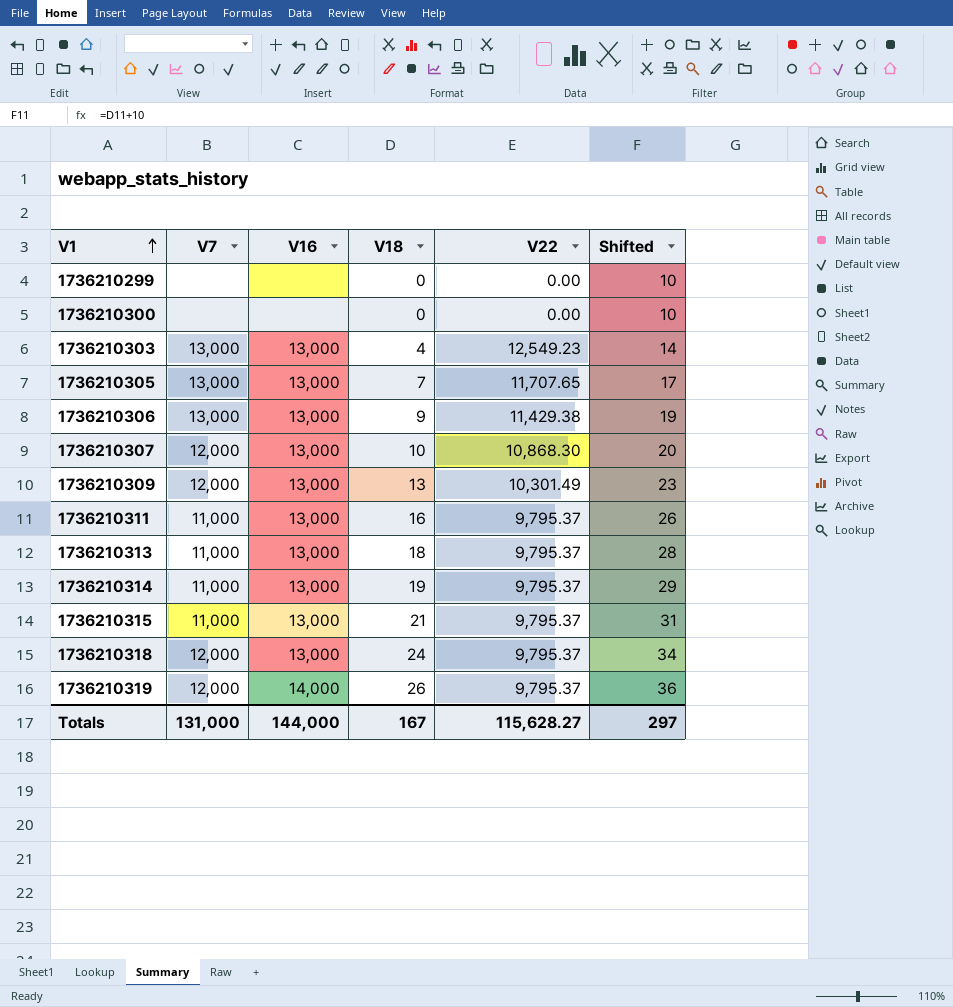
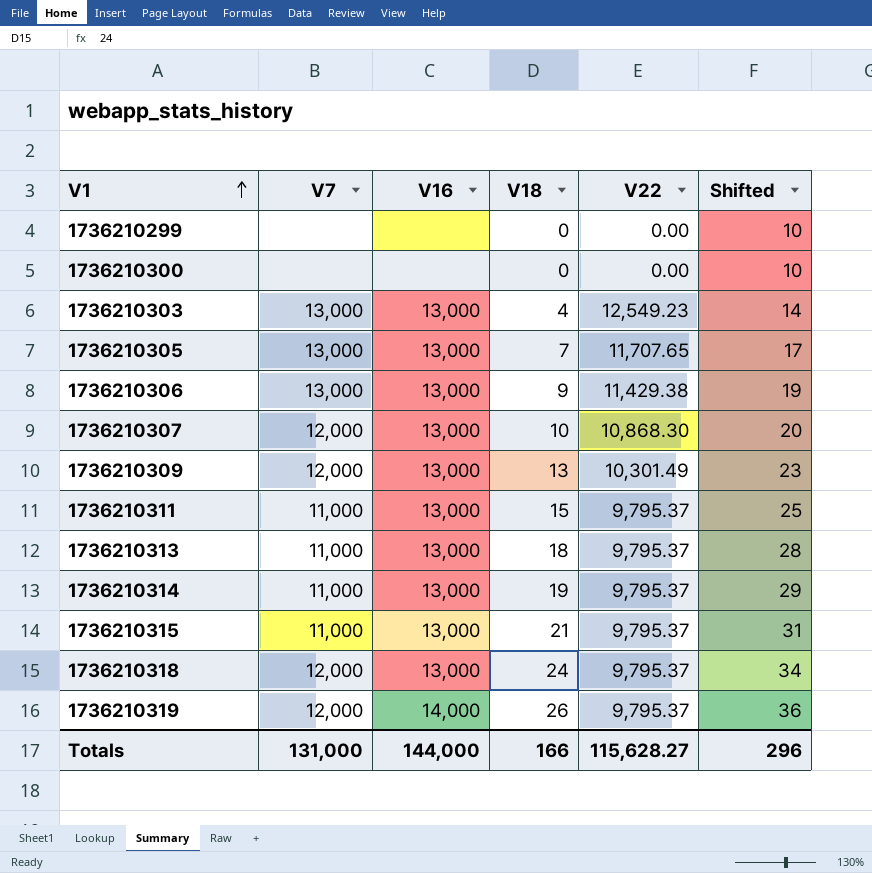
1736210311 | V18: 16 -> 15
1736210311 | Shifted: 26 -> 25
Totals | V18: 167 -> 166
Totals | Shifted: 297 -> 296

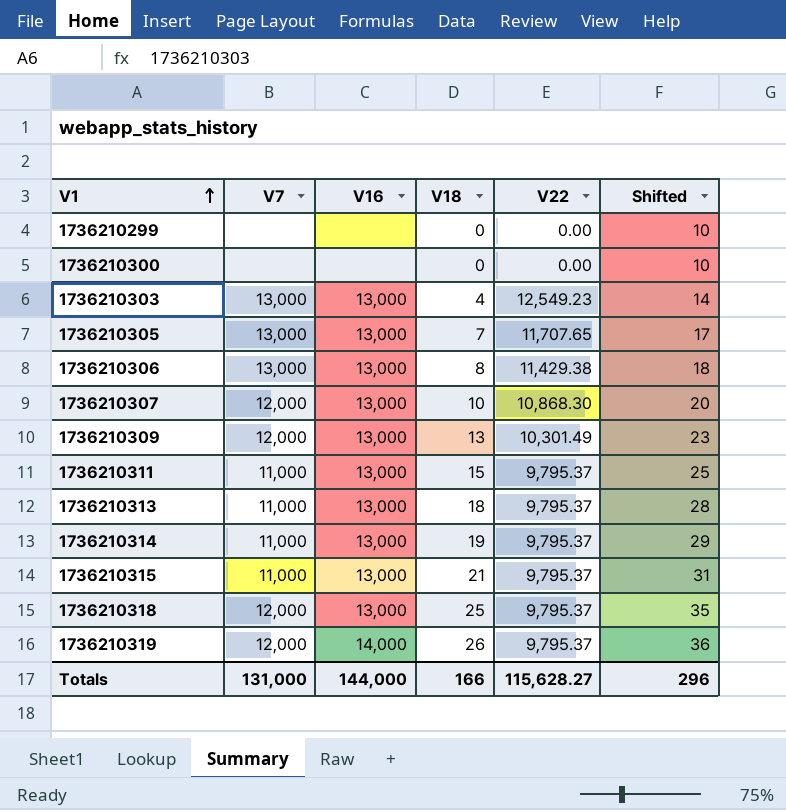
1736210306 | V18: 9 -> 8
1736210306 | Shifted: 19 -> 18
1736210318 | V18: 24 -> 25
1736210318 | Shifted: 34 -> 35

